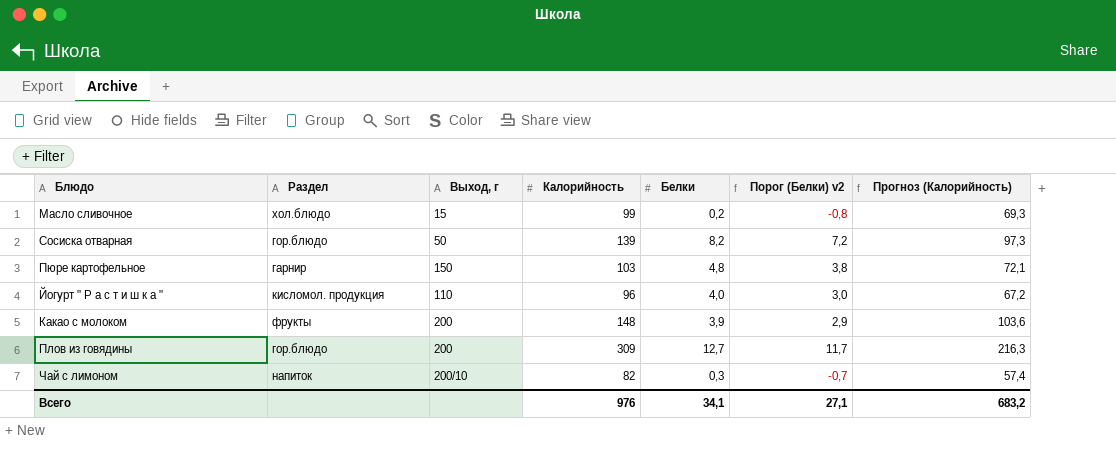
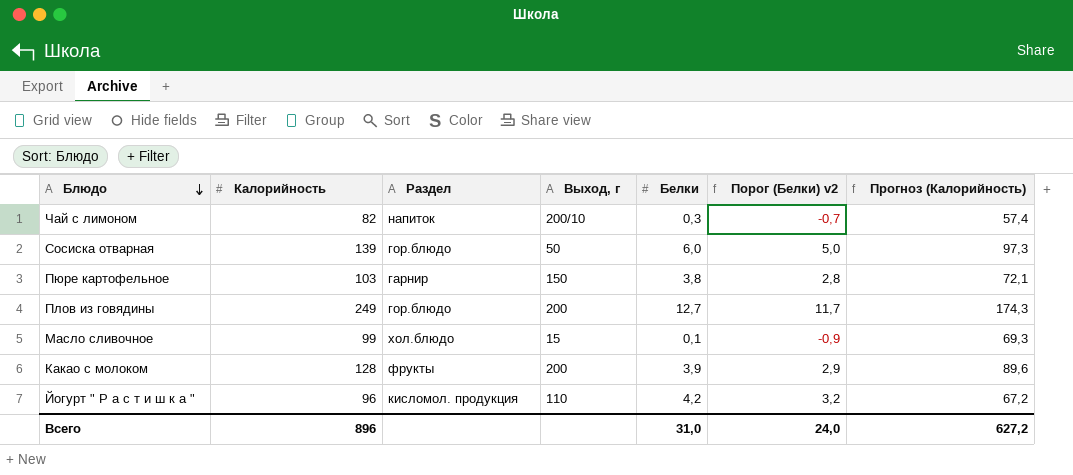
row order: none -> Блюдо descending
column Калорийность | position: 4 -> 2
Сосиска отварная | Белки: 8,2 -> 6,0
Сосиска отварная | Порог (Белки) v2: 7,2 -> 5,0
Пюре картофельное | Белки: 4,8 -> 3,8
Пюре картофельное | Порог (Белки) v2: 3,8 -> 2,8
Плов из говядины | Калорийность: 309 -> 249
Плов из говядины | Прогноз (Калорийность): 216,3 -> 174,3
Масло сливочное | Белки: 0,2 -> 0,1
Масло сливочное | Порог (Белки) v2: -0,8 -> -0,9
Какао с молоком | Калорийность: 148 -> 128
Какао с молоком | Прогноз (Калорийность): 103,6 -> 89,6
Йогурт " Р а с т и ш к а " | Белки: 4,0 -> 4,2
Йогурт " Р а с т и ш к а " | Порог (Белки) v2: 3,0 -> 3,2
Всего | Калорийность: 976 -> 896
Всего | Белки: 34,1 -> 31,0
Всего | Порог (Белки) v2: 27,1 -> 24,0
Всего | Прогноз (Калорийность): 683,2 -> 627,2

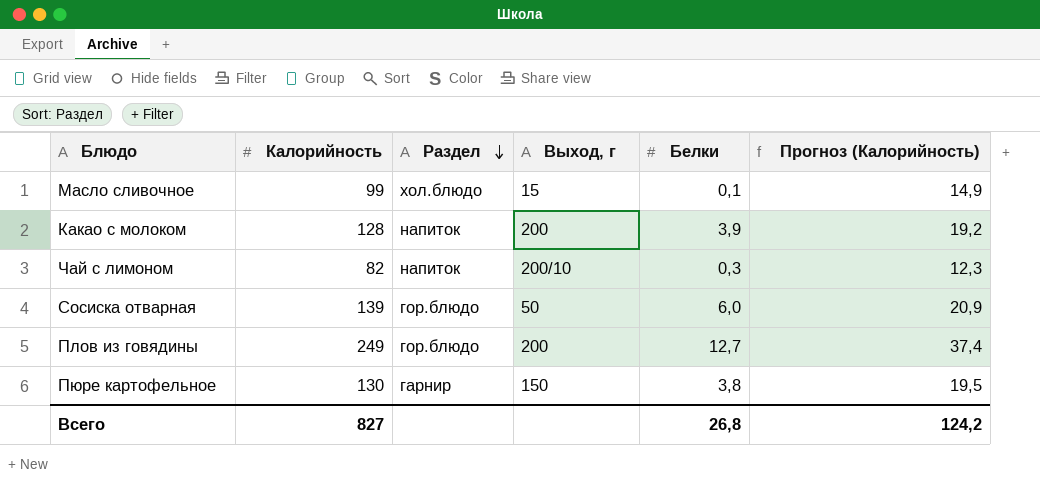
row order: Блюдо descending -> Раздел descending
column Порог (Белки) v2 | formula: [Белки] - 1 -> none
column Прогноз (Калорийность) | formula: [Калорийность] * 0,7 -> [Калорийность] * 0,15
row Йогурт " Р а с т и ш к а ": 96 | кисломол. продукция | 110 | 4,2 | 3,2 | 67,2 -> none
Какао с молоком | Раздел: фрукты -> напиток
Пюре картофельное | Калорийность: 103 -> 130
Всего | Калорийность: 896 -> 827
Всего | Белки: 31,0 -> 26,8
Всего | Прогноз (Калорийность): 627,2 -> 124,2

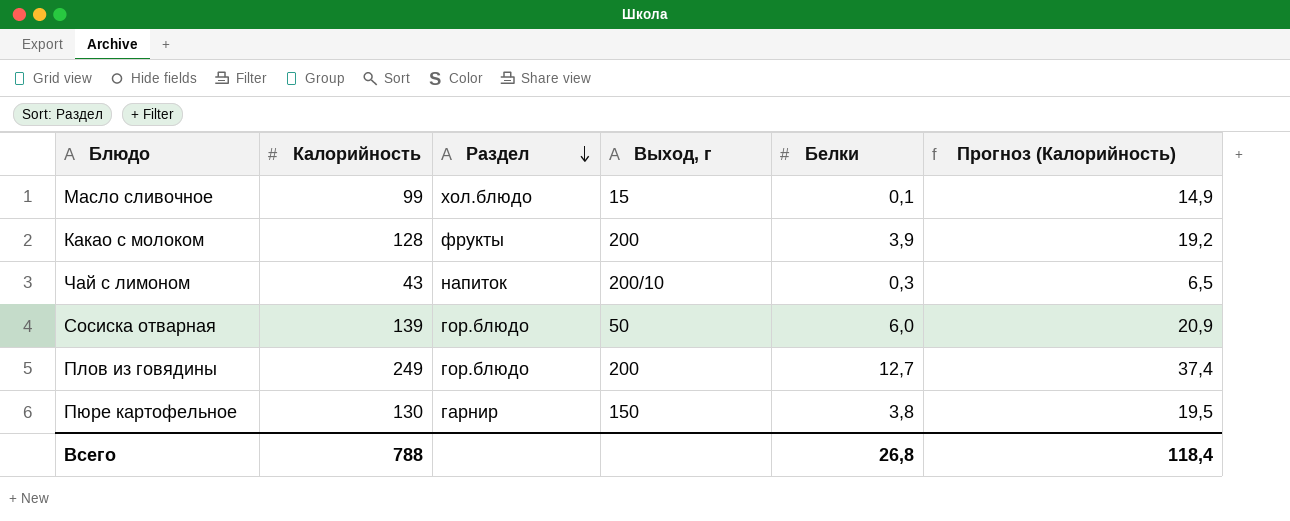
Какао с молоком | Раздел: напиток -> фрукты
Чай с лимоном | Калорийность: 82 -> 43
Чай с лимоном | Прогноз (Калорийность): 12,3 -> 6,5
Всего | Калорийность: 827 -> 788
Всего | Прогноз (Калорийность): 124,2 -> 118,4

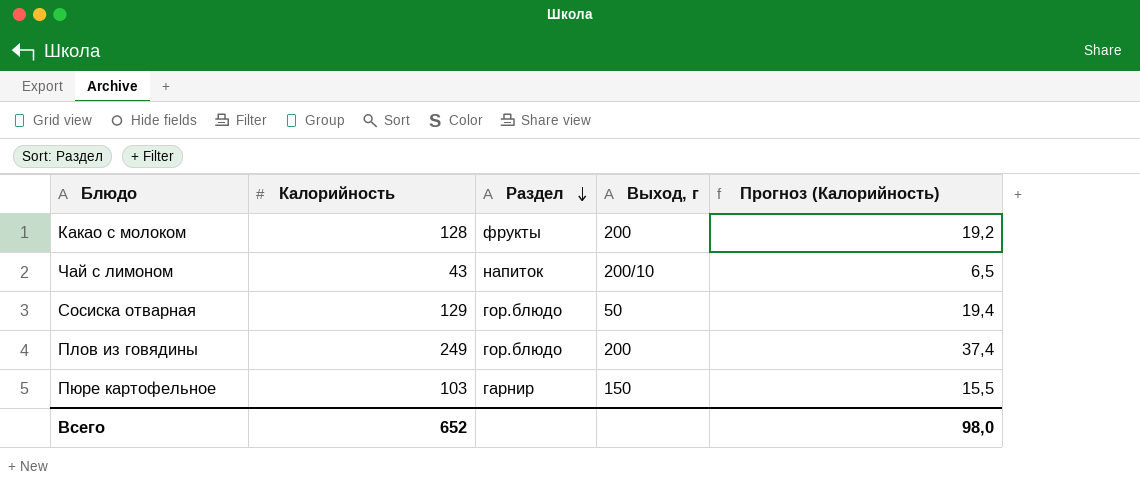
column Белки | position: 5 -> none
row Масло сливочное: 99 | хол.блюдо | 15 | 0,1 | 14,9 -> none
Сосиска отварная | Калорийность: 139 -> 129
Сосиска отварная | Прогноз (Калорийность): 20,9 -> 19,4
Пюре картофельное | Калорийность: 130 -> 103
Пюре картофельное | Прогноз (Калорийность): 19,5 -> 15,5
Всего | Калорийность: 788 -> 652
Всего | Прогноз (Калорийность): 118,4 -> 98,0

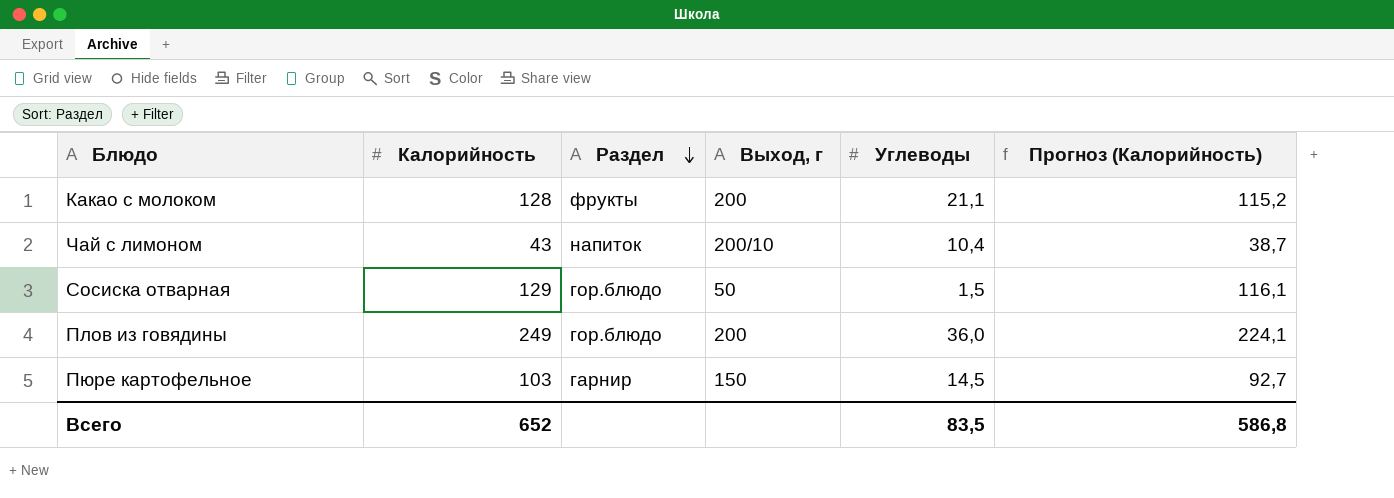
column Углеводы | position: none -> 5
column Прогноз (Калорийность) | formula: [Калорийность] * 0,15 -> [Калорийность] * 0,9
Всего | Прогноз (Калорийность): 98,0 -> 586,8

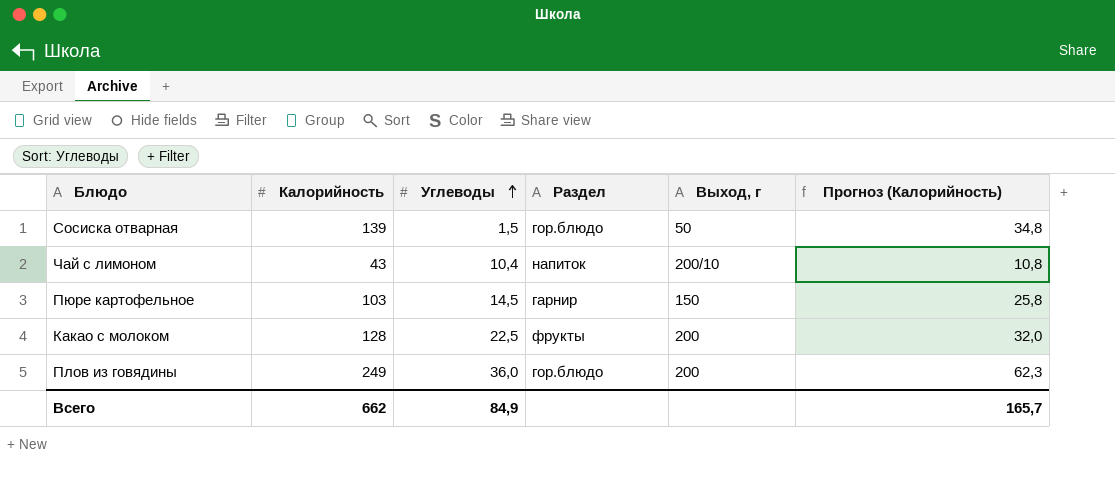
row order: Раздел descending -> Углеводы ascending
column Углеводы | position: 5 -> 3
column Прогноз (Калорийность) | formula: [Калорийность] * 0,9 -> [Калорийность] * 0,25
Сосиска отварная | Калорийность: 129 -> 139
Какао с молоком | Углеводы: 21,1 -> 22,5
Всего | Калорийность: 652 -> 662
Всего | Углеводы: 83,5 -> 84,9
Всего | Прогноз (Калорийность): 586,8 -> 165,7

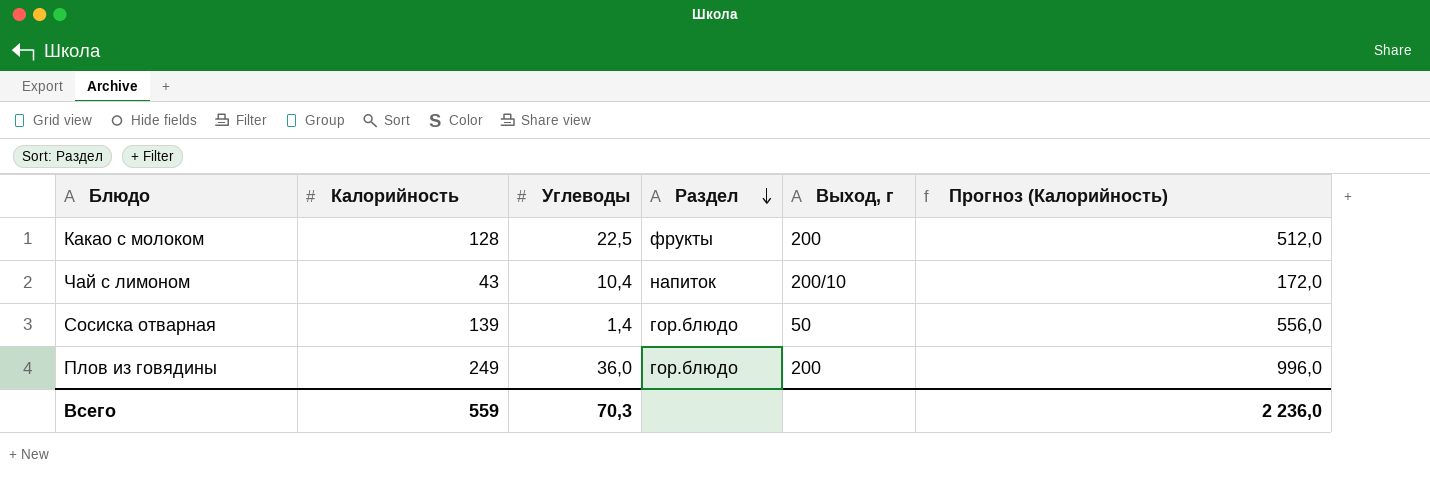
row order: Углеводы ascending -> Раздел descending
column Прогноз (Калорийность) | formula: [Калорийность] * 0,25 -> [Калорийность] * 4
row Пюре картофельное: 103 | 14,5 | гарнир | 150 | 25,8 -> none
Сосиска отварная | Углеводы: 1,5 -> 1,4
Всего | Калорийность: 662 -> 559
Всего | Углеводы: 84,9 -> 70,3
Всего | Прогноз (Калорийность): 165,7 -> 2 236,0

